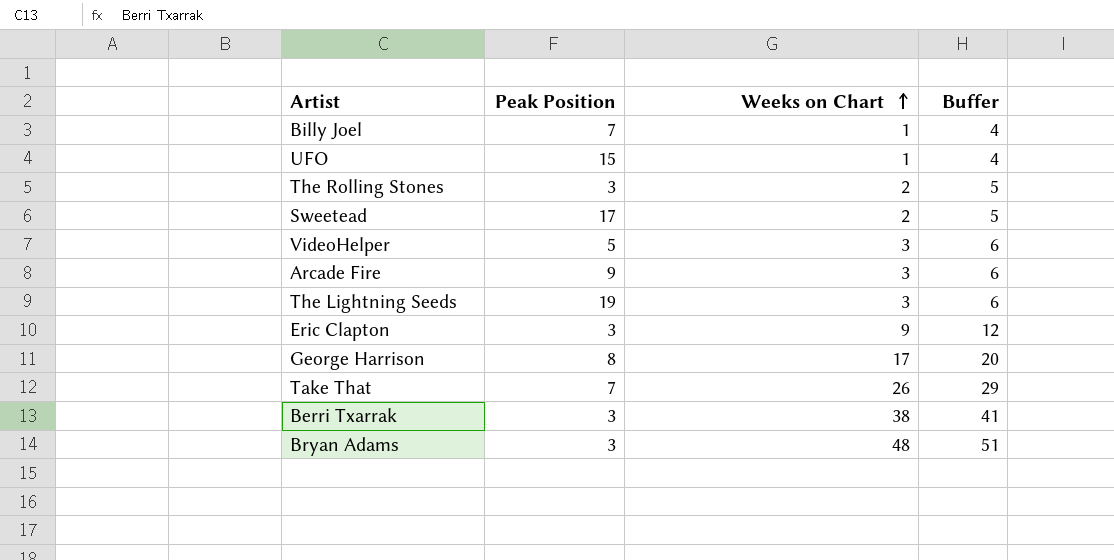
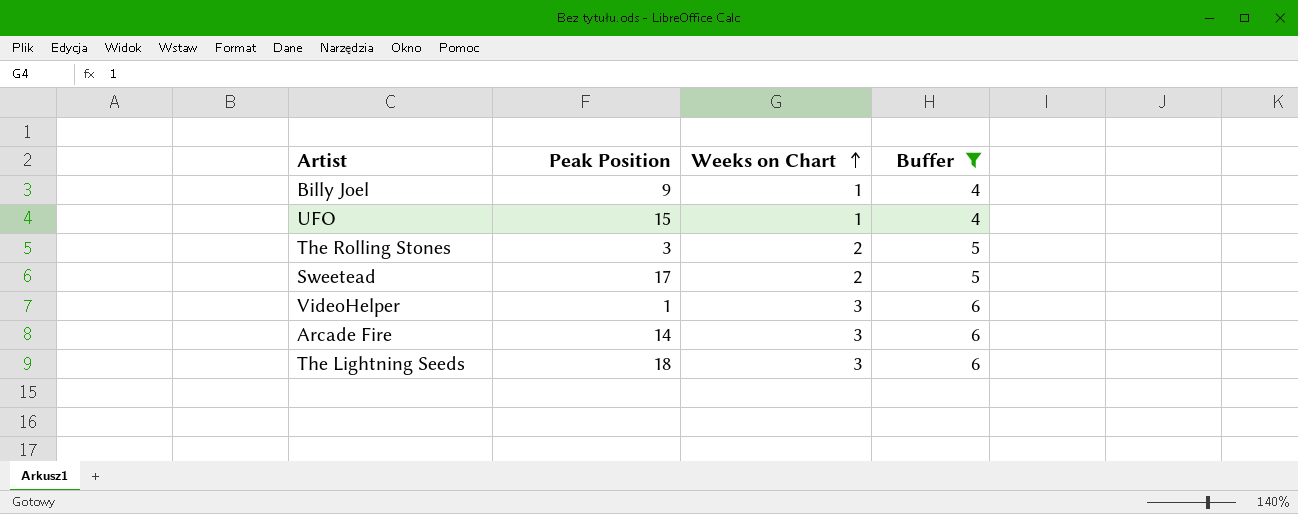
filter: none -> Buffer <= 6
Billy Joel | Peak Position: 7 -> 9
VideoHelper | Peak Position: 5 -> 1
Arcade Fire | Peak Position: 9 -> 14
The Lightning Seeds | Peak Position: 19 -> 18

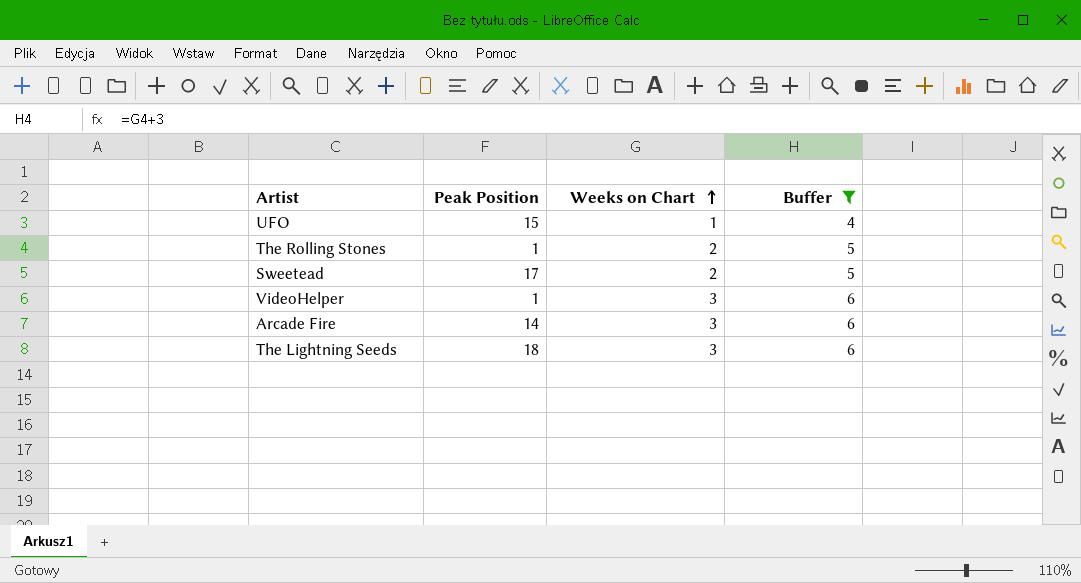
row Billy Joel: 9 | 1 | 4 -> none
The Rolling Stones | Peak Position: 3 -> 1

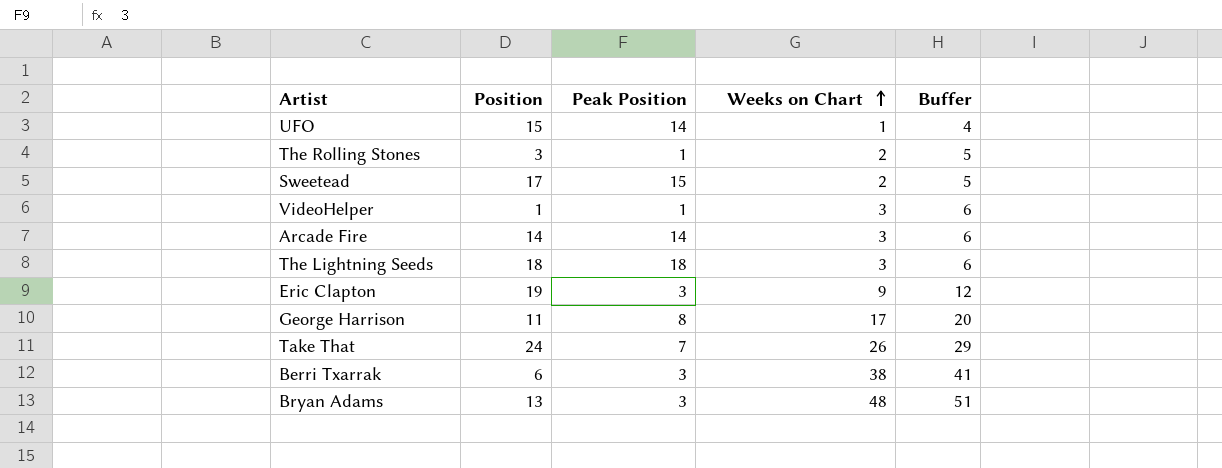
filter: Buffer <= 6 -> none
column Position | position: none -> 2
UFO | Peak Position: 15 -> 14
Sweetead | Peak Position: 17 -> 15

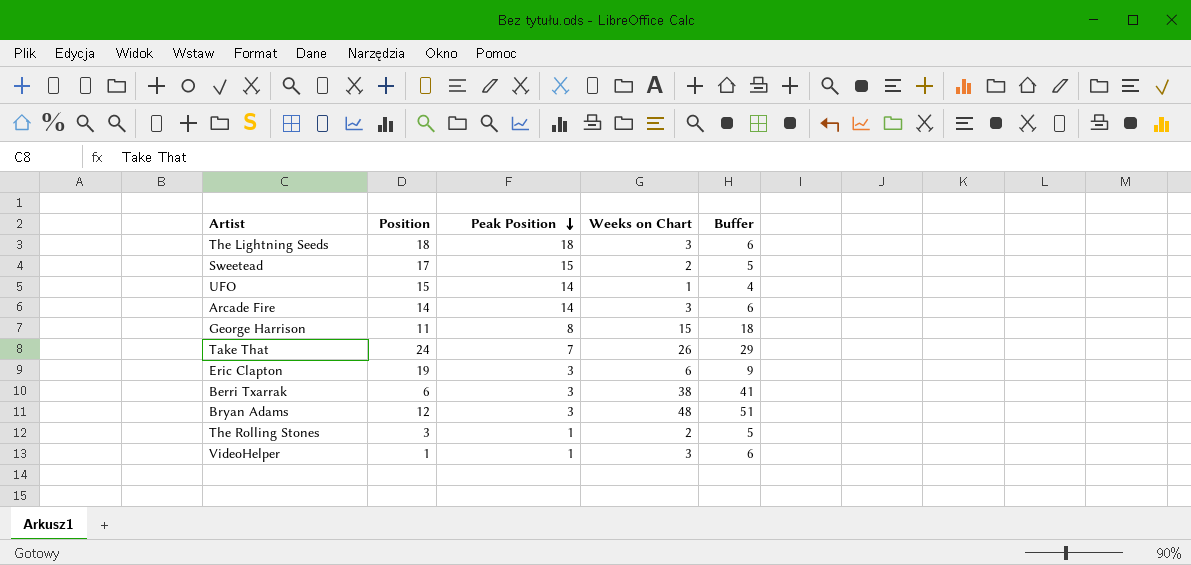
row order: Weeks on Chart ascending -> Peak Position descending
George Harrison | Weeks on Chart: 17 -> 15
George Harrison | Buffer: 20 -> 18
Eric Clapton | Weeks on Chart: 9 -> 6
Eric Clapton | Buffer: 12 -> 9
Bryan Adams | Position: 13 -> 12

